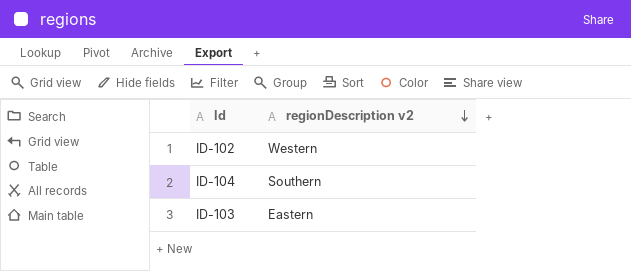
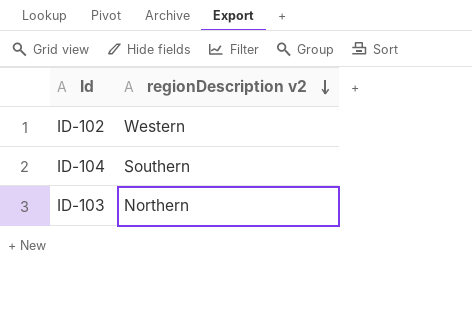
ID-103 | regionDescription v2: Eastern -> Northern

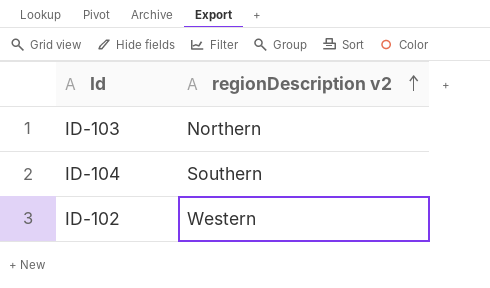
row order: regionDescription v2 descending -> regionDescription v2 ascending

